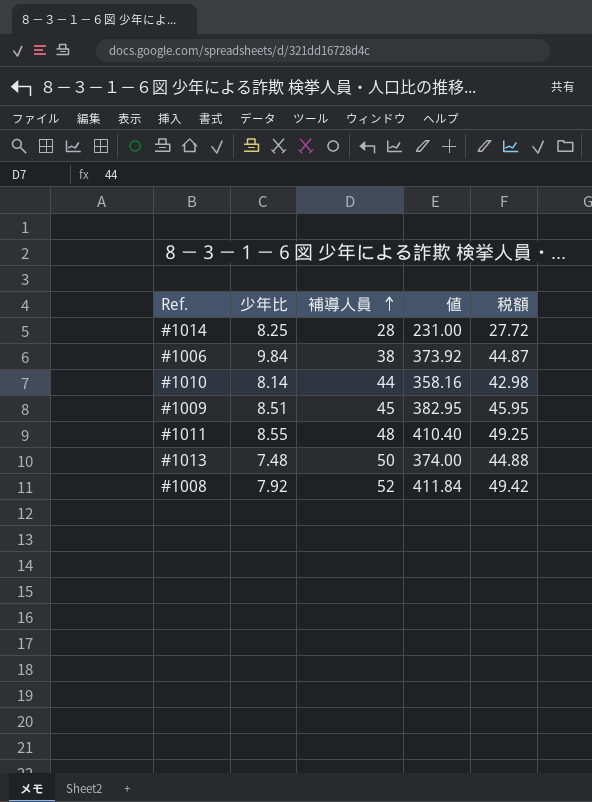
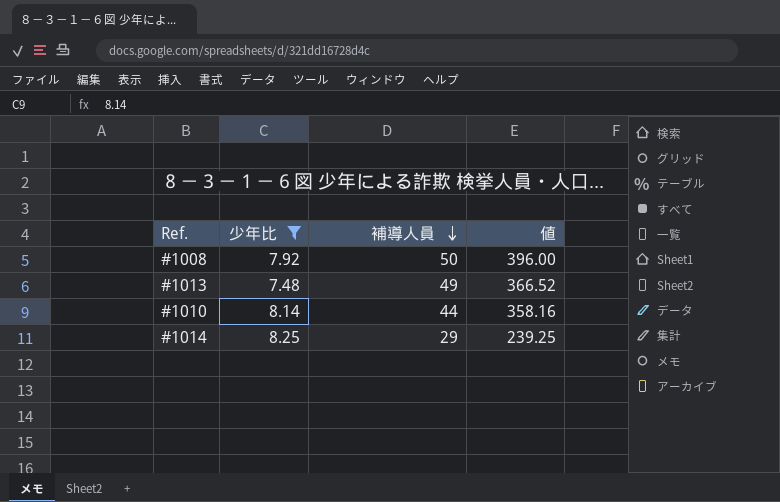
filter: none -> 少年比 <= 8.25
row order: 補導人員 ascending -> 補導人員 descending
column 税額 | formula: [値] * 0.12 -> none
#1008 | 補導人員: 52 -> 50
#1008 | 値: 411.84 -> 396.00
#1013 | 補導人員: 50 -> 49
#1013 | 値: 374.00 -> 366.52
#1014 | 補導人員: 28 -> 29
#1014 | 値: 231.00 -> 239.25

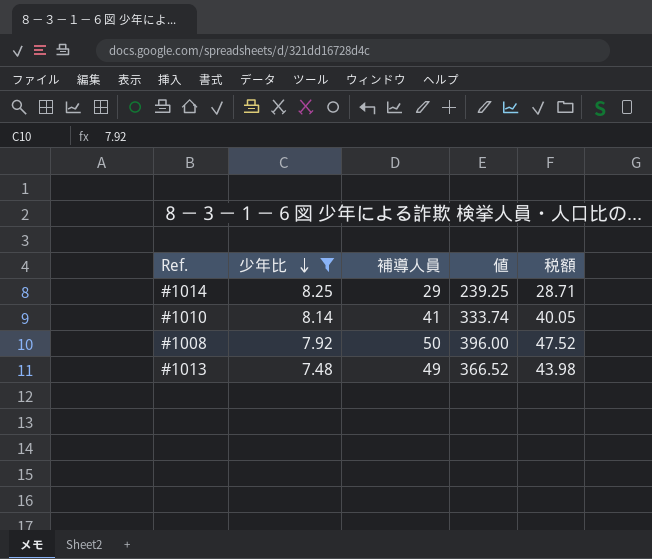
row order: 補導人員 descending -> 少年比 descending
column 税額 | formula: none -> [値] * 0.12
#1010 | 補導人員: 44 -> 41
#1010 | 値: 358.16 -> 333.74

